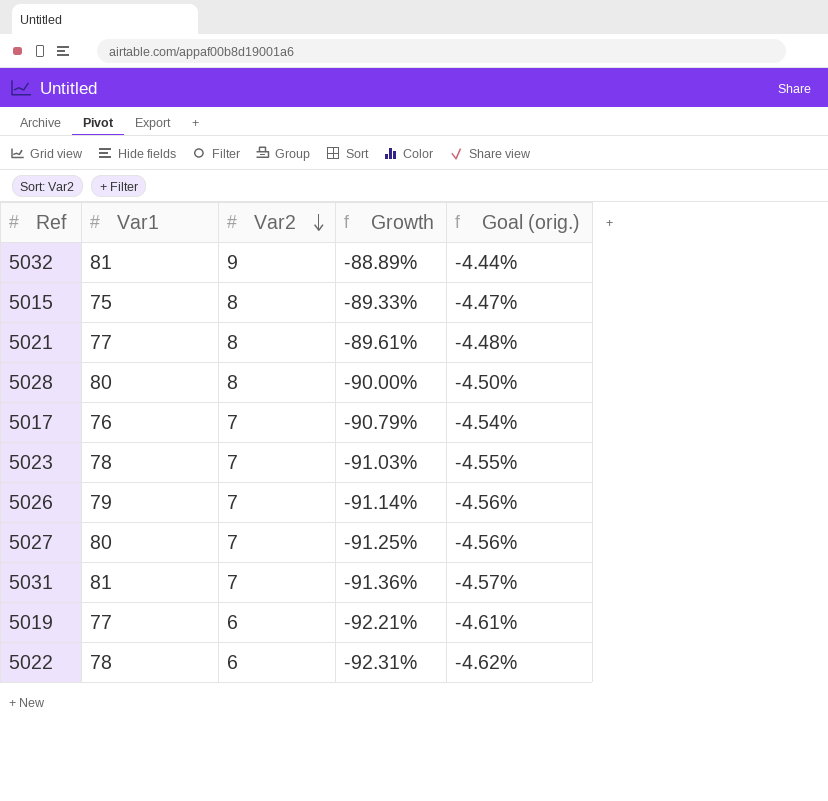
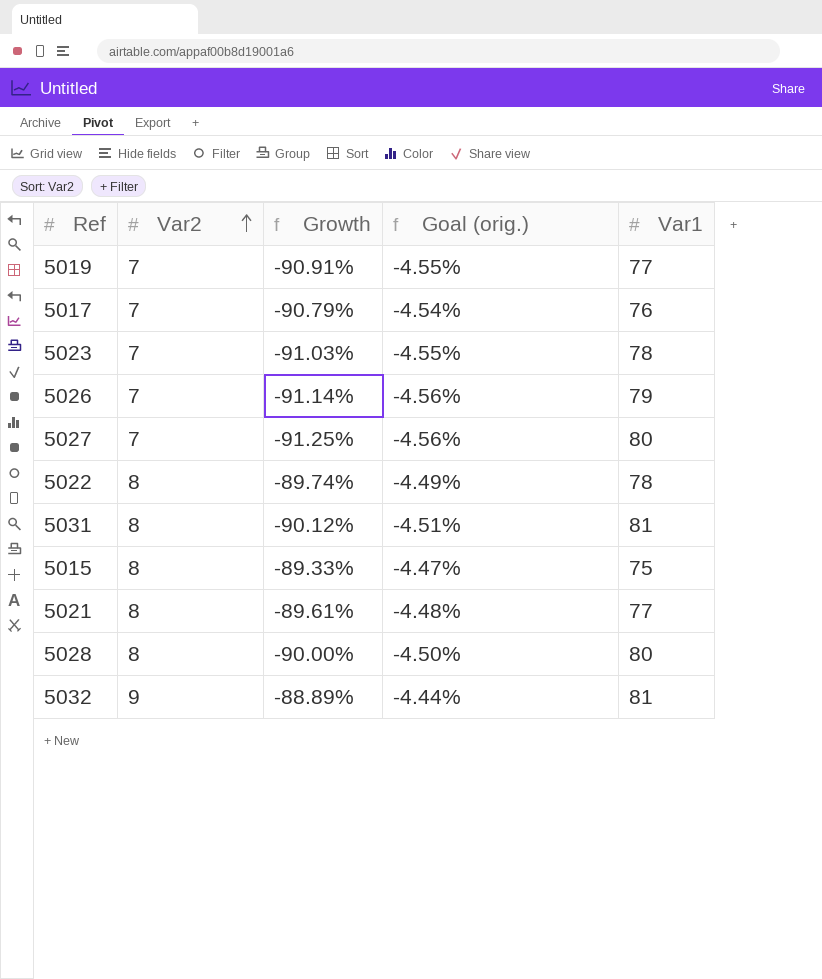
row order: Var2 descending -> Var2 ascending
column Var1 | position: 2 -> 5
5019 | Var2: 6 -> 7
5019 | Growth: -92.21% -> -90.91%
5019 | Goal (orig.): -4.61% -> -4.55%
5022 | Var2: 6 -> 8
5022 | Growth: -92.31% -> -89.74%
5022 | Goal (orig.): -4.62% -> -4.49%
5031 | Var2: 7 -> 8
5031 | Growth: -91.36% -> -90.12%
5031 | Goal (orig.): -4.57% -> -4.51%

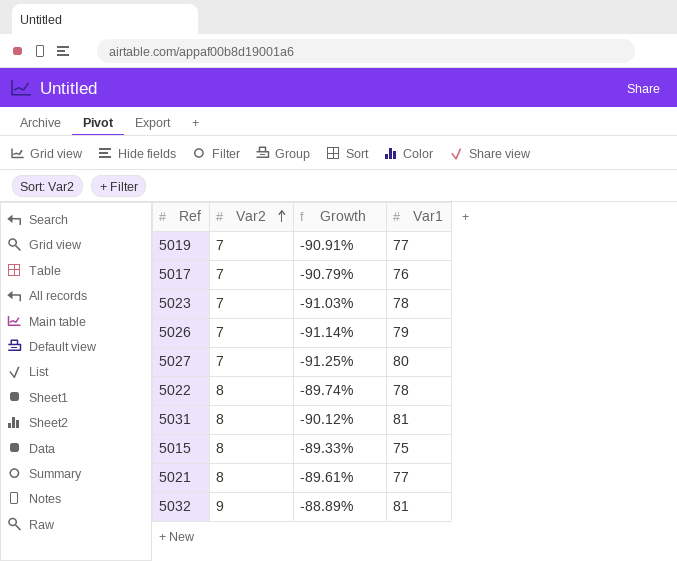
column Goal (orig.) | formula: [Growth] * 0.05 -> none
row 5028: 8 | -90.00% | -4.50% | 80 -> none

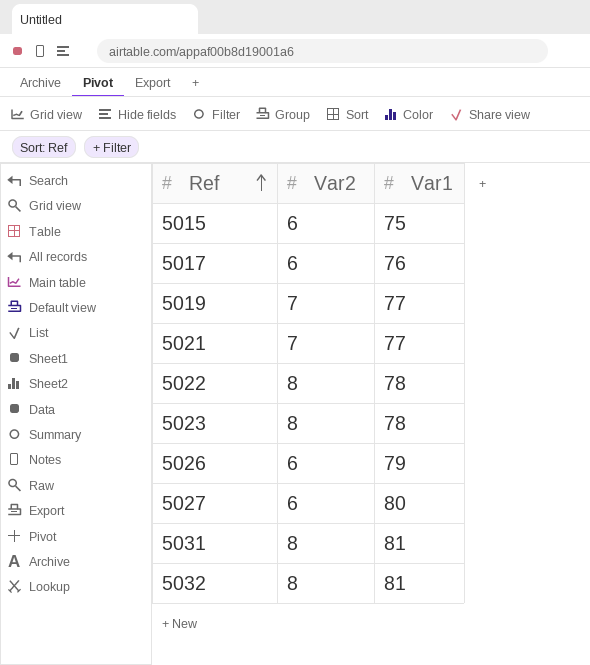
row order: Var2 ascending -> Ref ascending
column Growth | formula: ([Var2] - [Var1]) / [Var1] -> none
5015 | Var2: 8 -> 6
5017 | Var2: 7 -> 6
5021 | Var2: 8 -> 7
5023 | Var2: 7 -> 8
5026 | Var2: 7 -> 6
5027 | Var2: 7 -> 6
5032 | Var2: 9 -> 8

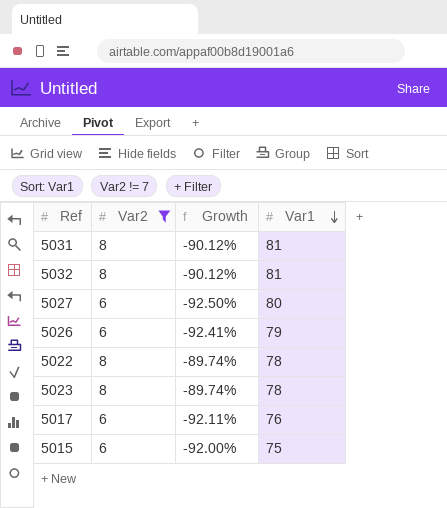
filter: none -> Var2 != 7
row order: Ref ascending -> Var1 descending
column Growth | formula: none -> ([Var2] - [Var1]) / [Var1]

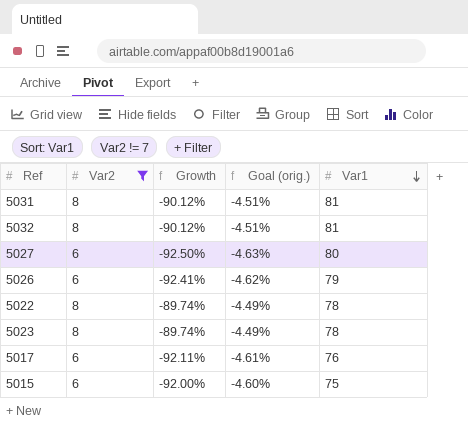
column Goal (orig.) | formula: none -> [Growth] * 0.05

